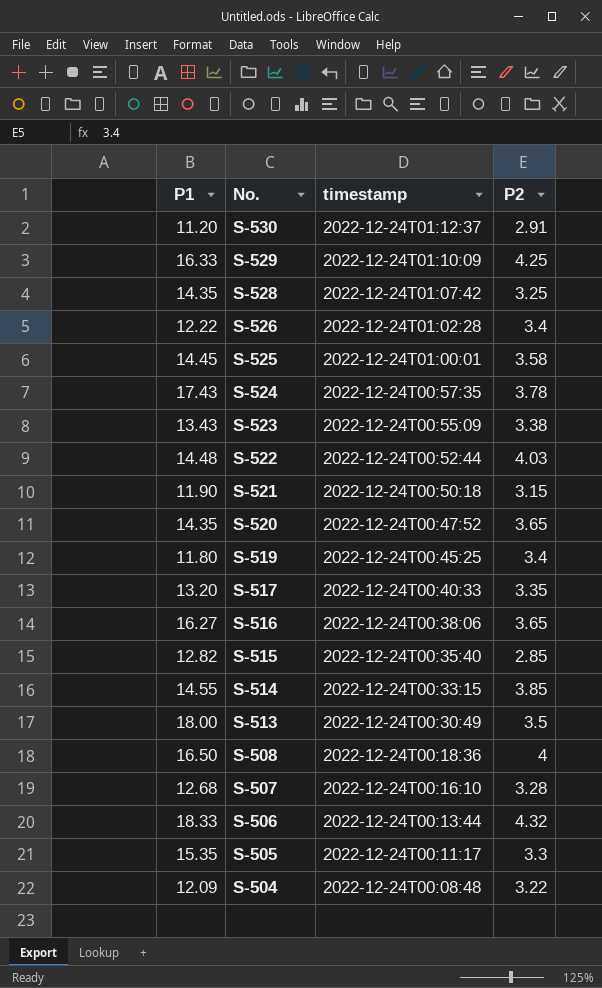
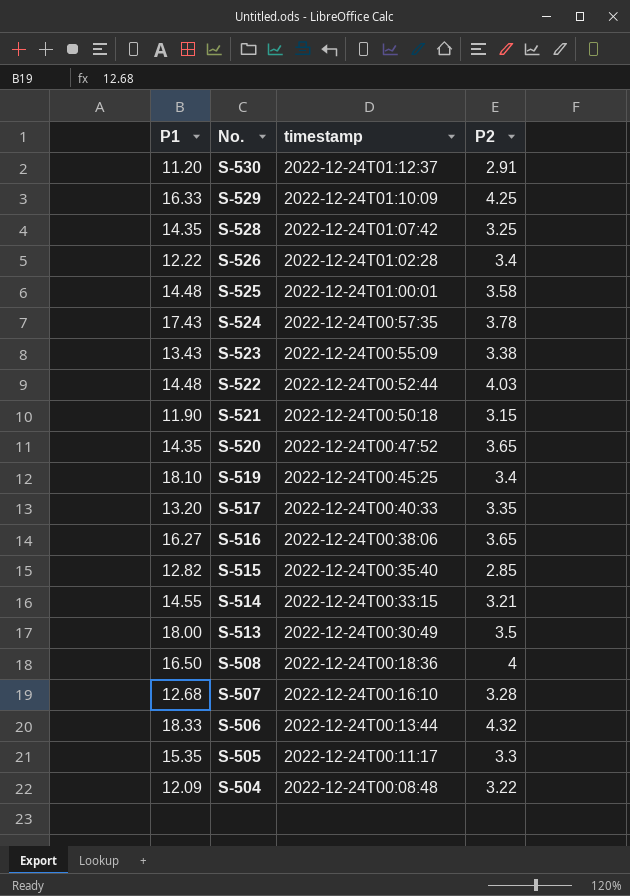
S-525 | P1: 14.45 -> 14.48
S-519 | P1: 11.80 -> 18.10
S-514 | P2: 3.85 -> 3.21

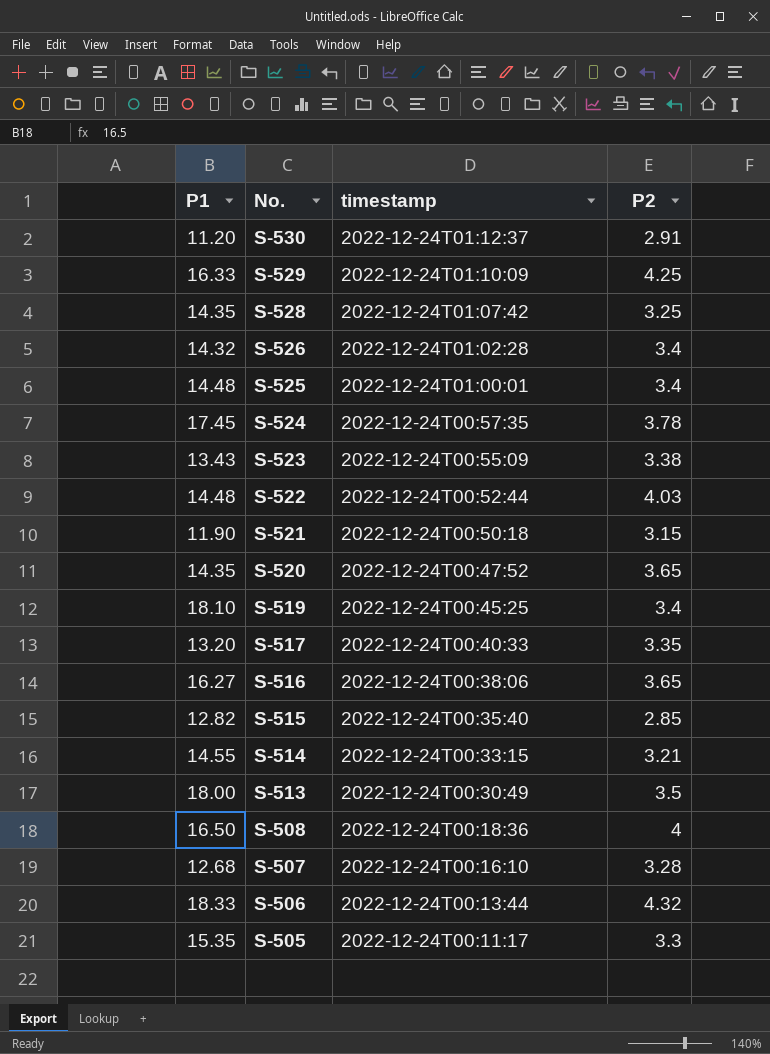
row S-504: 12.09 | 2022-12-24T00:08:48 | 3.22 -> none
S-526 | P1: 12.22 -> 14.32
S-525 | P2: 3.58 -> 3.4
S-524 | P1: 17.43 -> 17.45

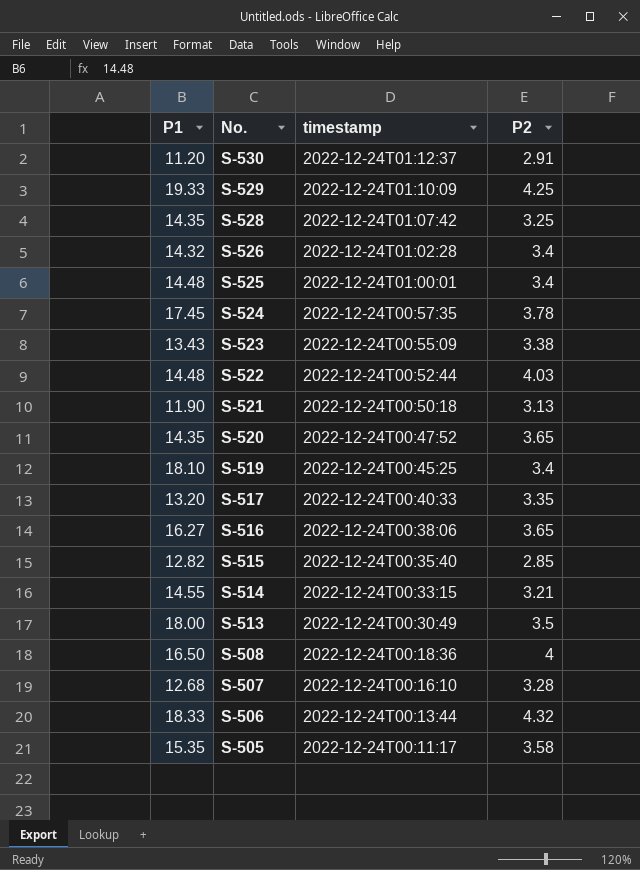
S-529 | P1: 16.33 -> 19.33
S-521 | P2: 3.15 -> 3.13
S-505 | P2: 3.3 -> 3.58

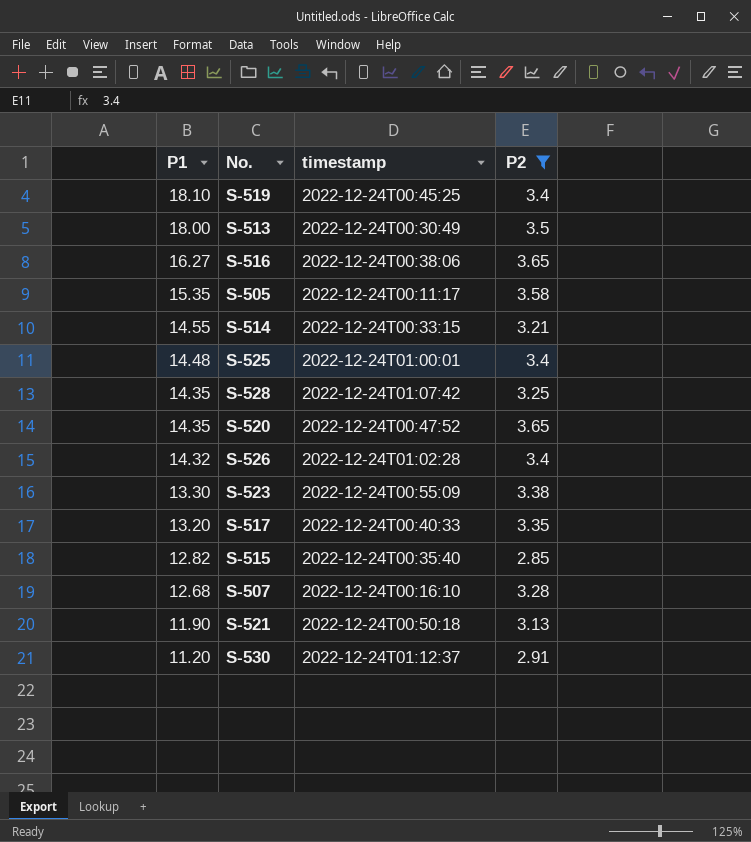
filter: none -> P2 <= 3.65
row order: No. descending -> P1 descending
S-523 | P1: 13.43 -> 13.30

